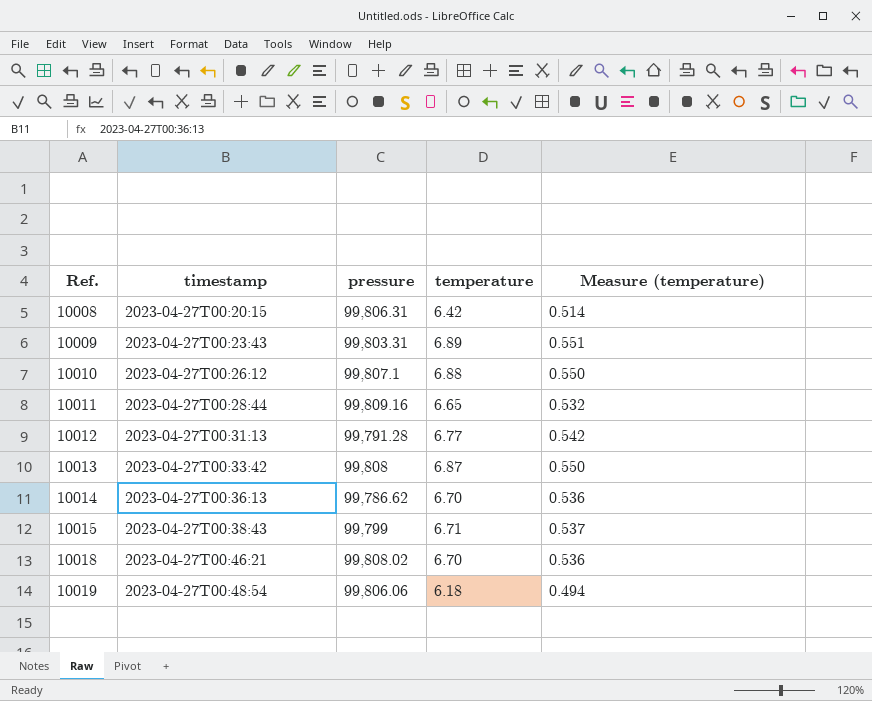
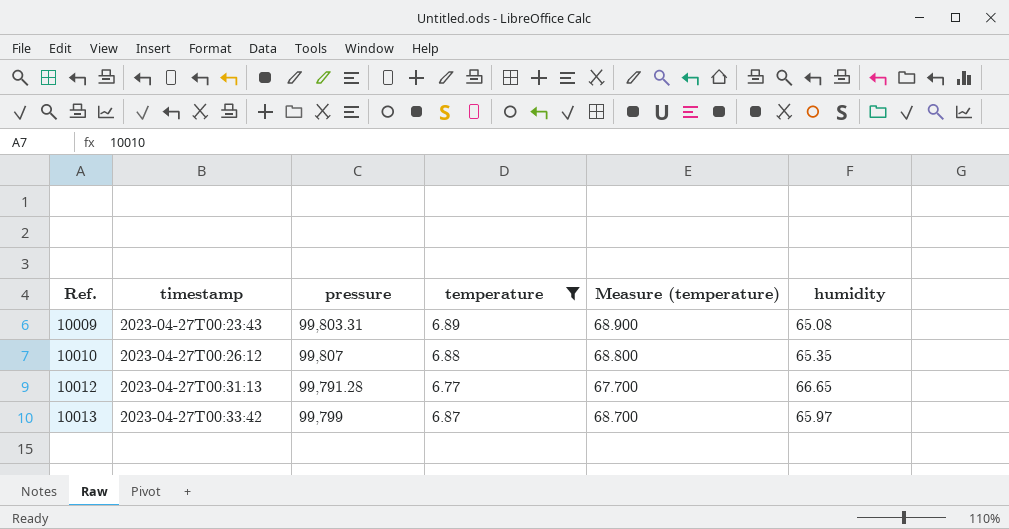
filter: none -> temperature >= 6.77
column Measure (temperature) | formula: [temperature] * 0.08 -> [temperature] * 10
column humidity | position: none -> 6
10010 | pressure: 99,807.1 -> 99,807
10013 | pressure: 99,808 -> 99,799

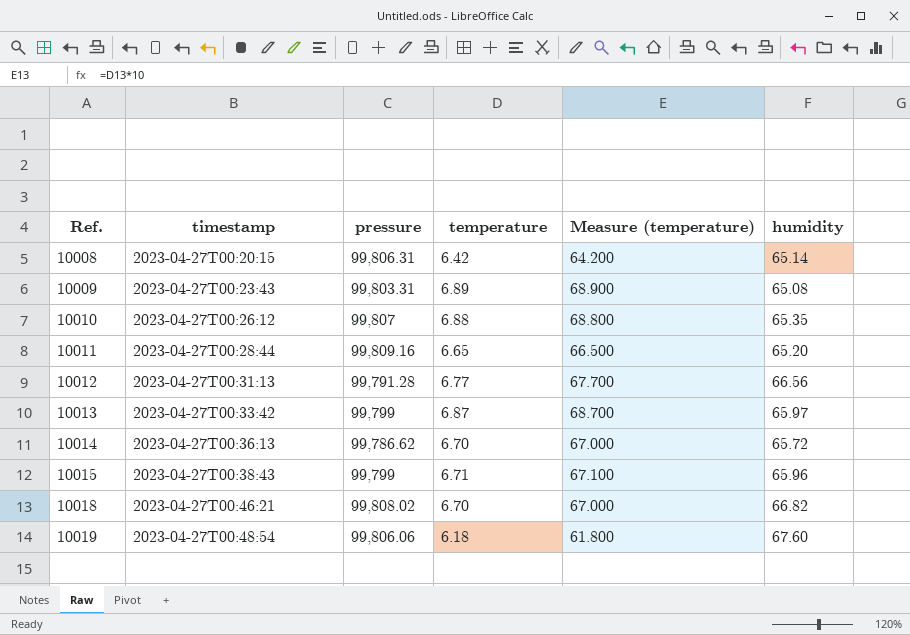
filter: temperature >= 6.77 -> none
10012 | humidity: 66.65 -> 66.56

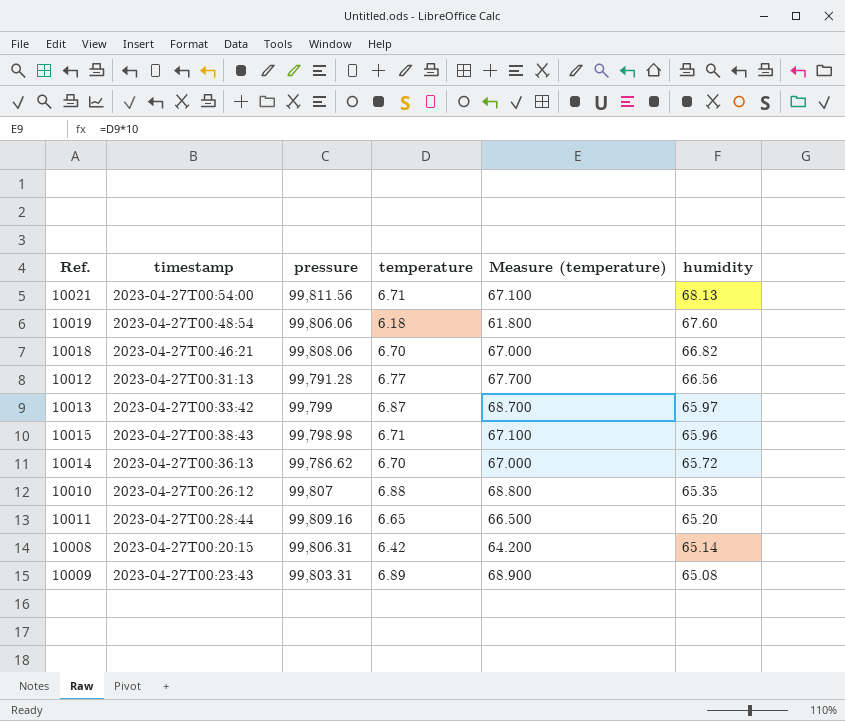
row order: Ref. ascending -> humidity descending
row 10021: none -> 2023-04-27T00:54:00 | 99,811.56 | 6.71 | 67.100 | 68.13
10018 | pressure: 99,808.02 -> 99,808.06
10015 | pressure: 99,799 -> 99,798.98

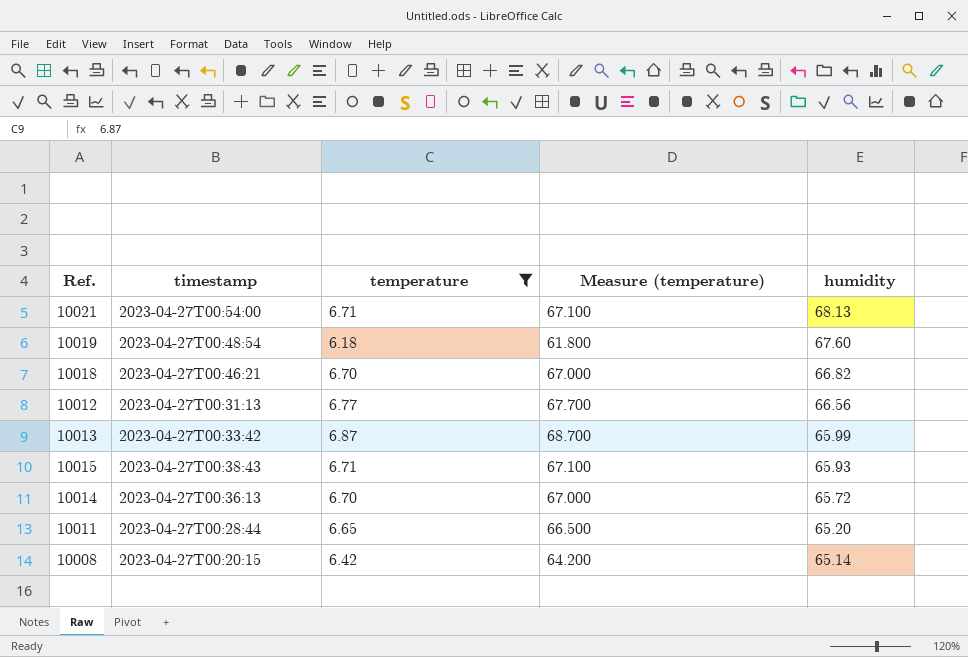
filter: none -> temperature <= 6.87
column pressure | position: 3 -> none
10013 | humidity: 65.97 -> 65.99
10015 | humidity: 65.96 -> 65.93

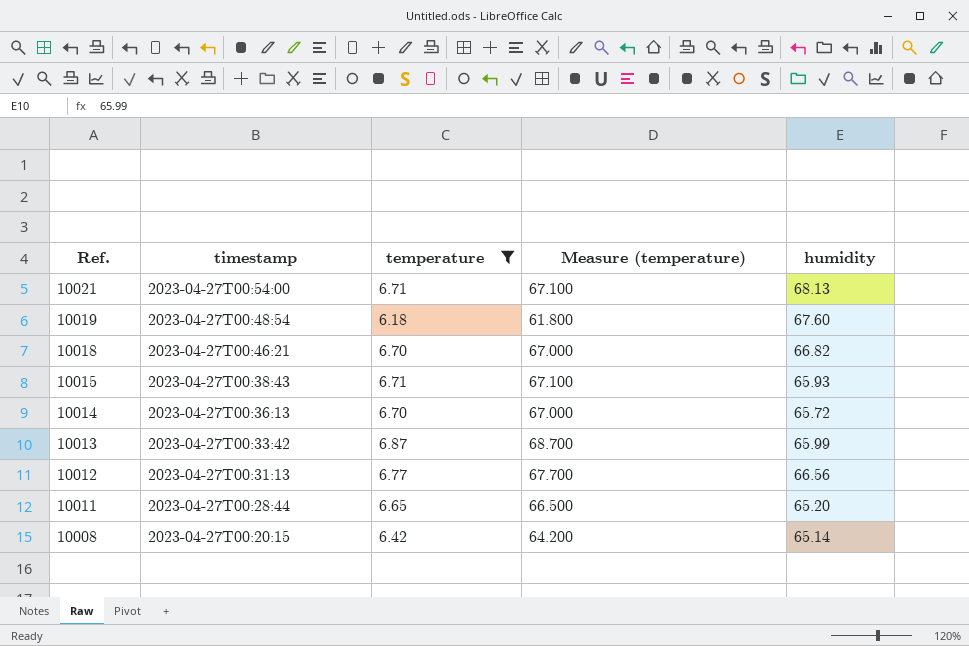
row order: humidity descending -> Ref. descending

